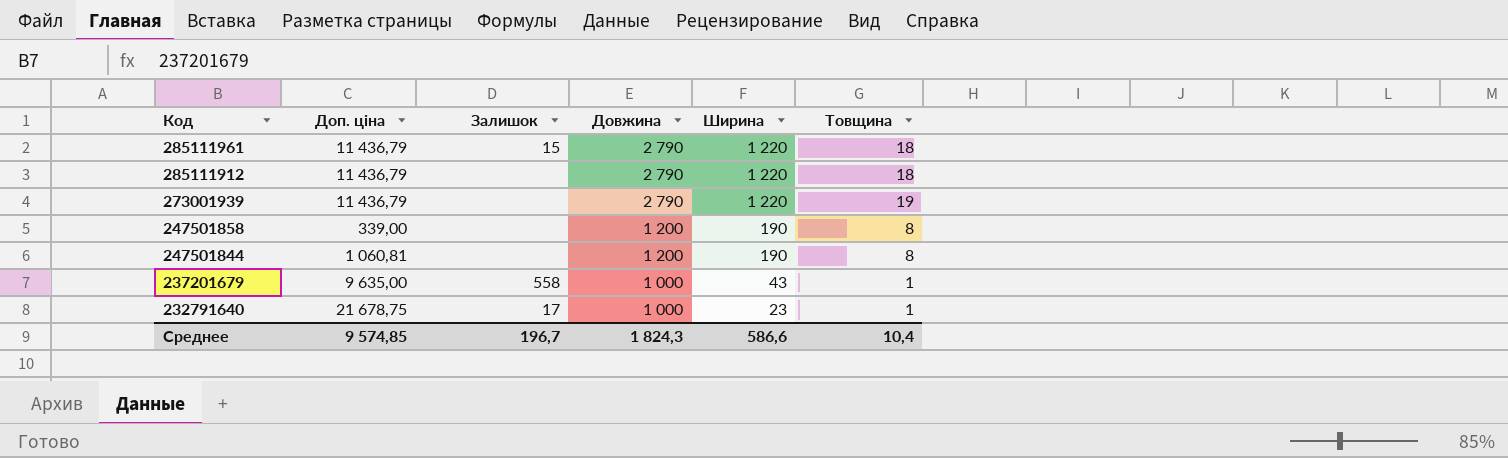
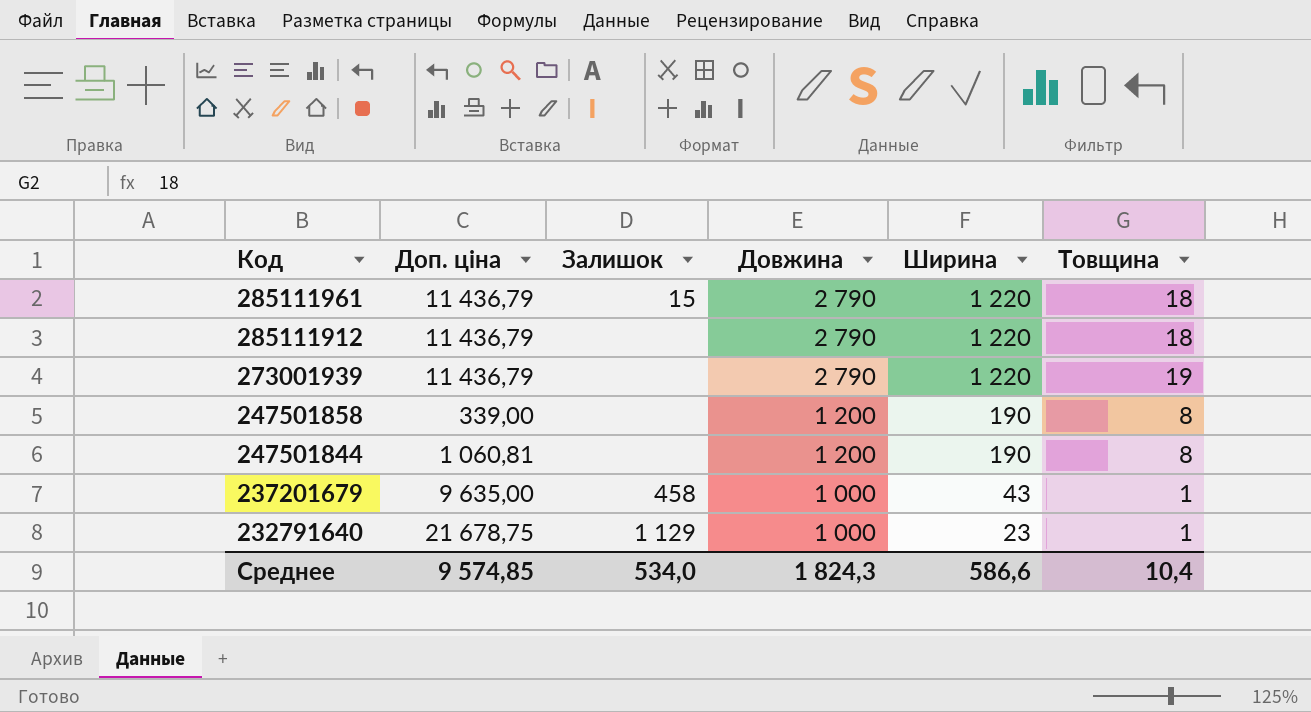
237201679 | Залишок: 558 -> 458
232791640 | Залишок: 17 -> 1 129
Среднее | Залишок: 196,7 -> 534,0

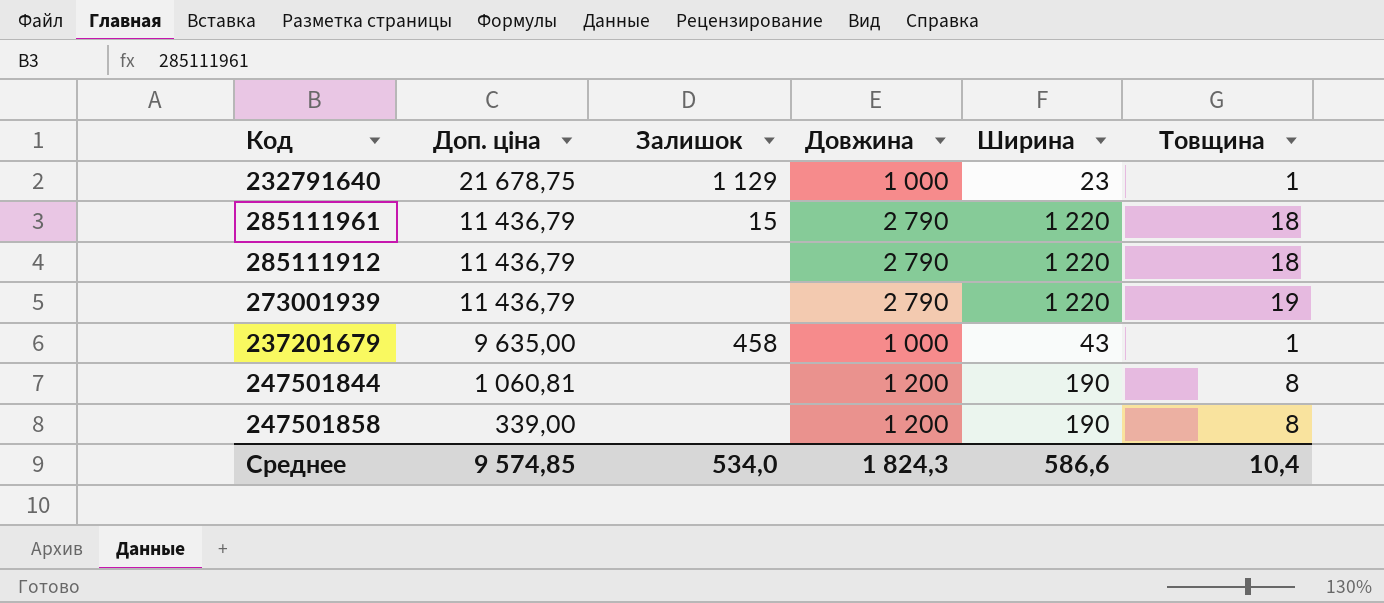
row order: Код descending -> Доп. ціна descending

